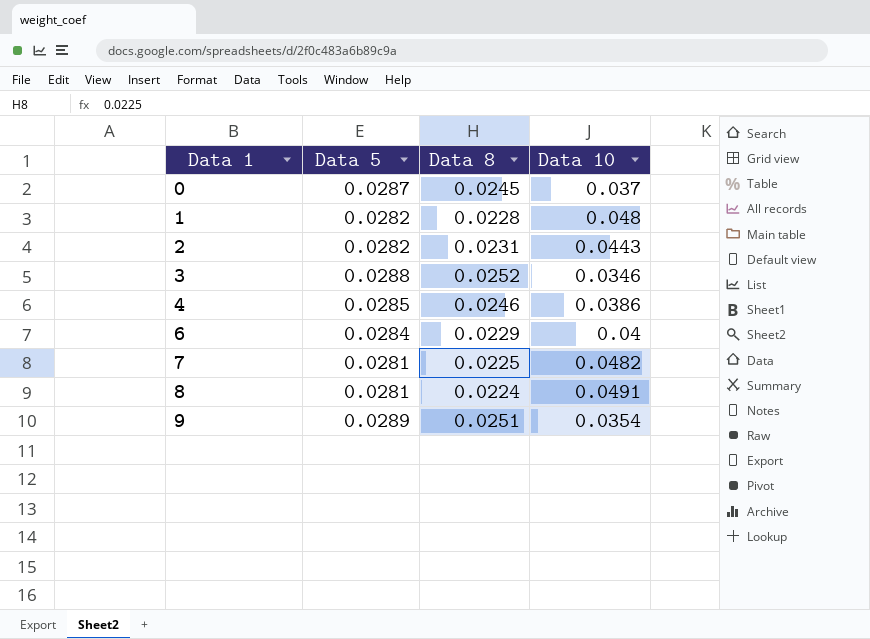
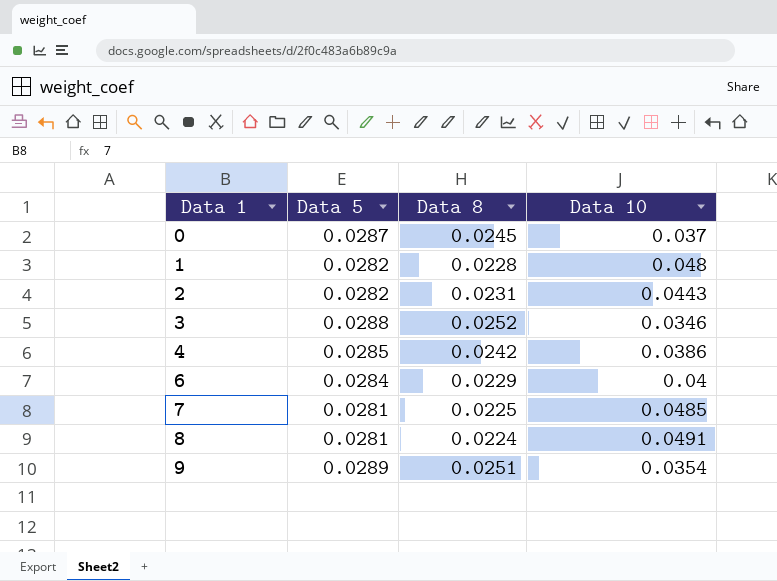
4 | Data 8: 0.0246 -> 0.0242
7 | Data 10: 0.0482 -> 0.0485

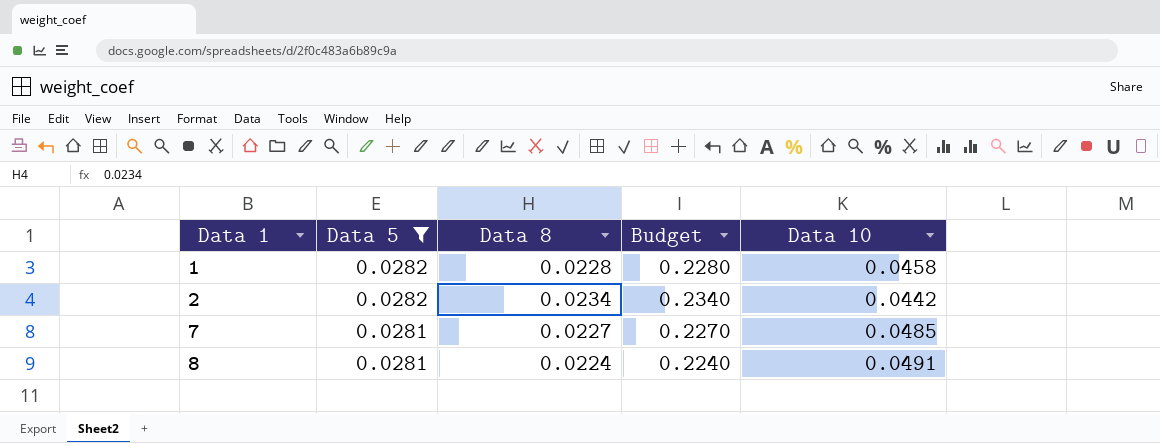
filter: none -> Data 5 <= 0.0282
column Budget | formula: none -> [Data 8] * 10
1 | Data 10: 0.048 -> 0.0458
2 | Data 8: 0.0231 -> 0.0234
2 | Data 10: 0.0443 -> 0.0442
7 | Data 8: 0.0225 -> 0.0227

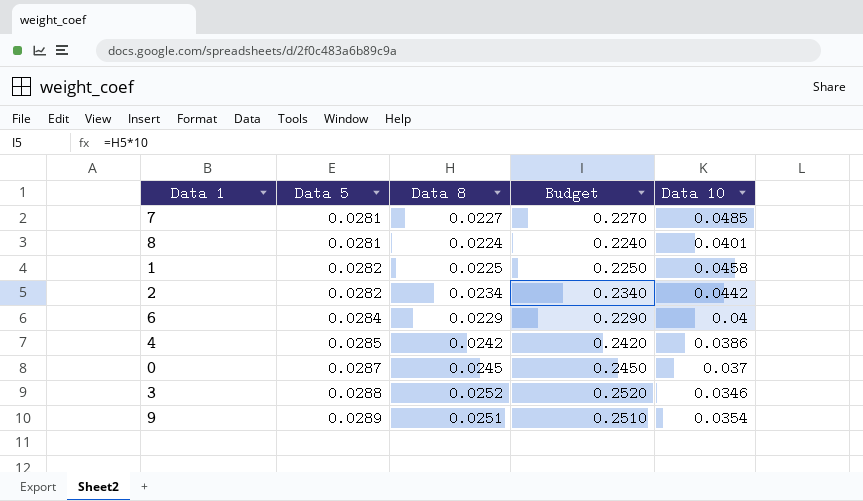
filter: Data 5 <= 0.0282 -> none
row order: Data 1 ascending -> Data 5 ascending
8 | Data 10: 0.0491 -> 0.0401
1 | Data 8: 0.0228 -> 0.0225
1 | Budget: 0.2280 -> 0.2250

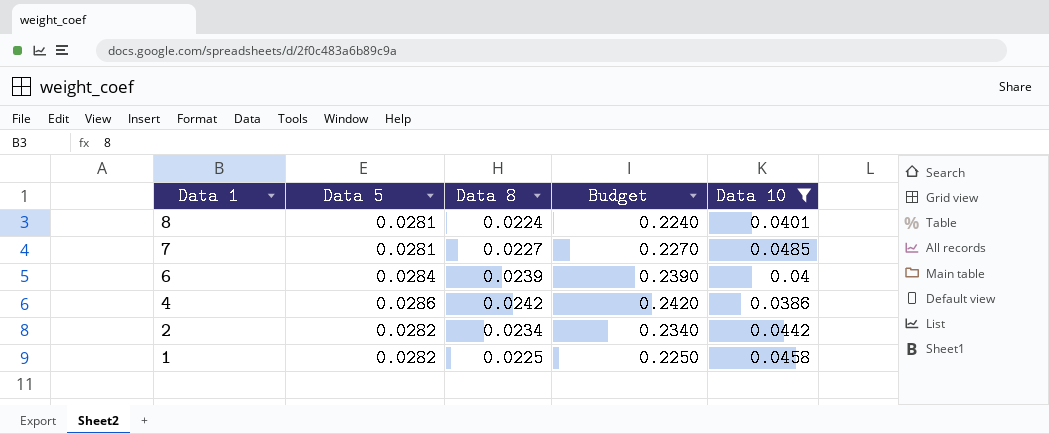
filter: none -> Data 10 >= 0.0386
row order: Data 5 ascending -> Data 1 descending
6 | Data 8: 0.0229 -> 0.0239
6 | Budget: 0.2290 -> 0.2390
4 | Data 5: 0.0285 -> 0.0286

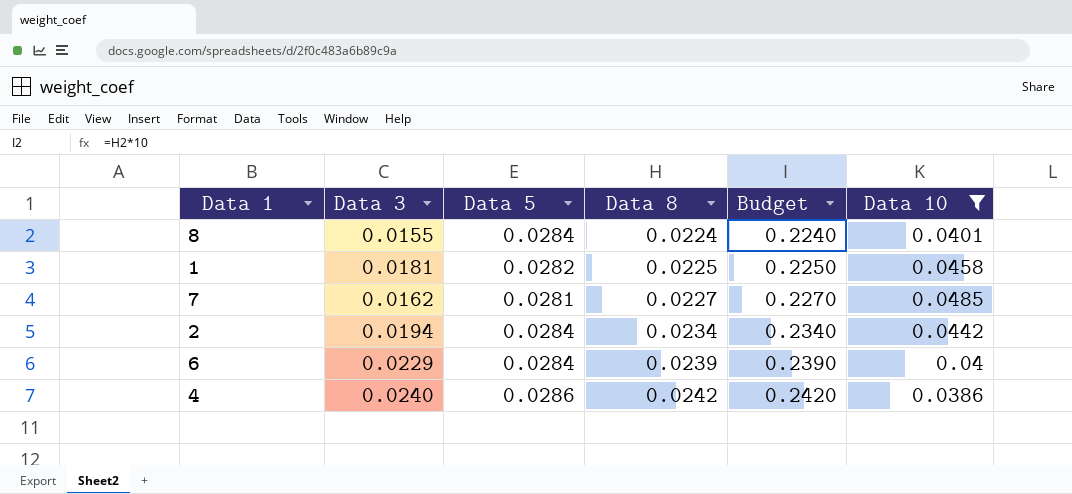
row order: Data 1 descending -> Data 8 ascending
column Data 3 | position: none -> 2
8 | Data 5: 0.0281 -> 0.0284
2 | Data 5: 0.0282 -> 0.0284

